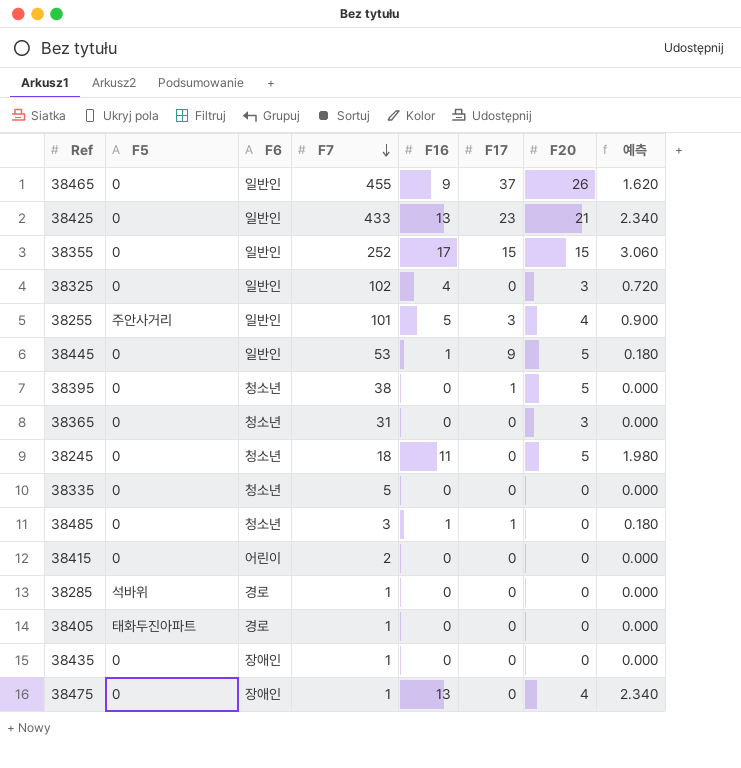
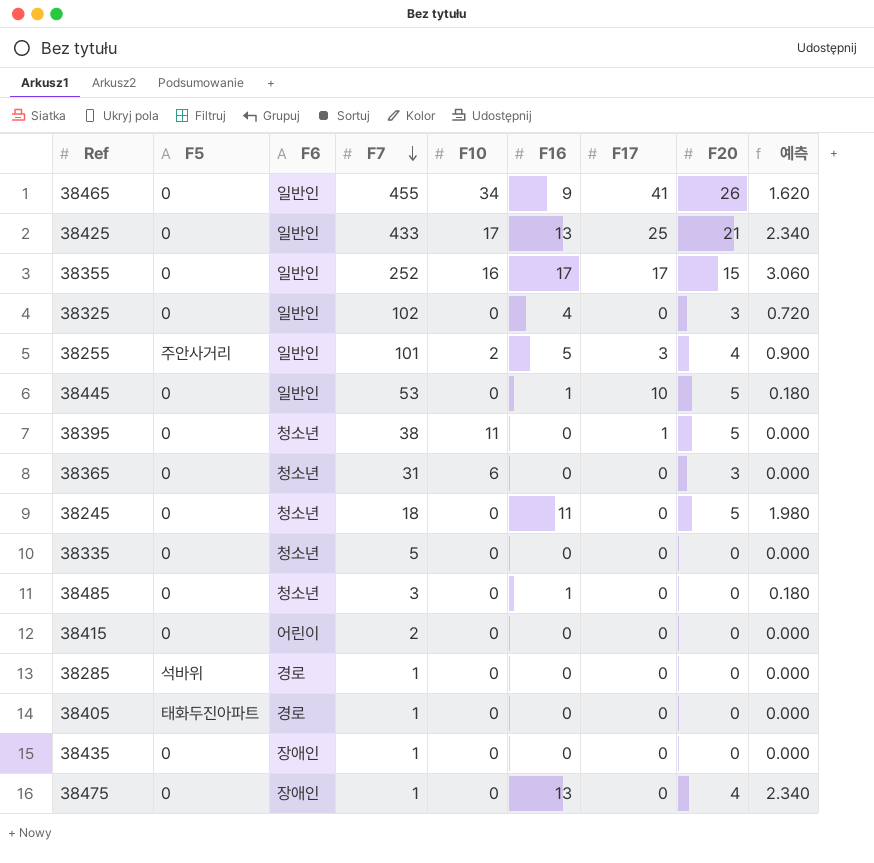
column F10 | position: none -> 5
38465 | F17: 37 -> 41
38425 | F17: 23 -> 25
38355 | F17: 15 -> 17
38445 | F17: 9 -> 10
38485 | F17: 1 -> 0

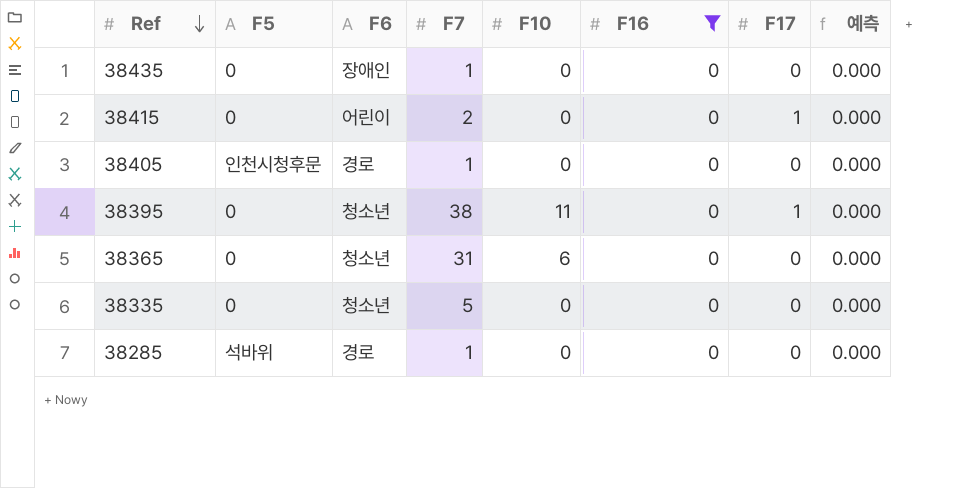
filter: none -> F16 = 0
row order: F7 descending -> Ref descending
column F20 | position: 8 -> none
38415 | F17: 0 -> 1
38405 | F5: 태화두진아파트 -> 인천시청후문

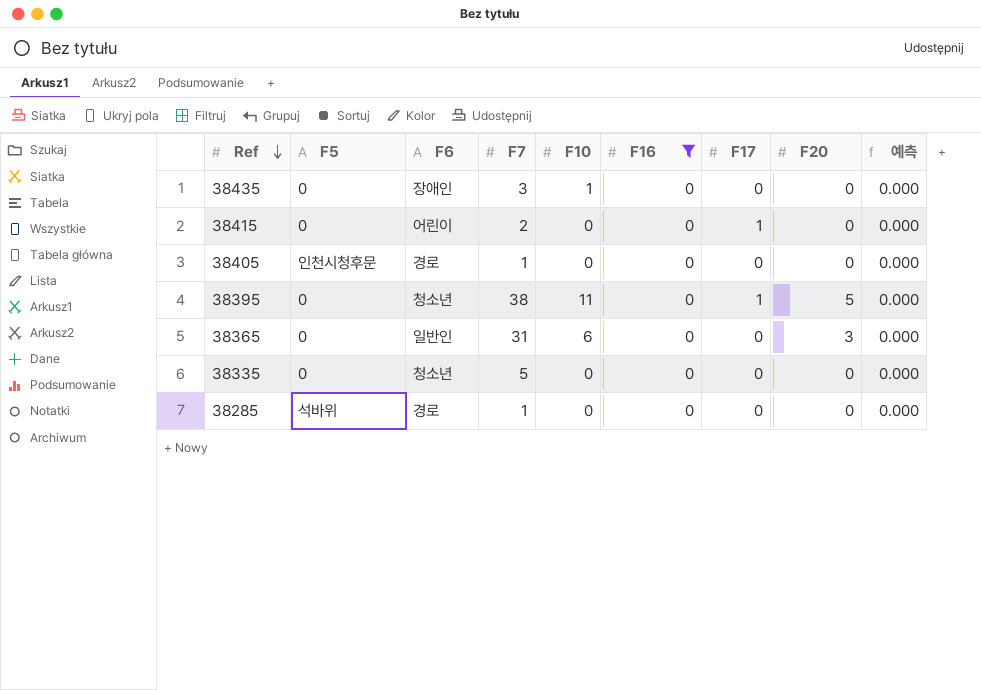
column F20 | position: none -> 8
38435 | F7: 1 -> 3
38435 | F10: 0 -> 1
38365 | F6: 청소년 -> 일반인

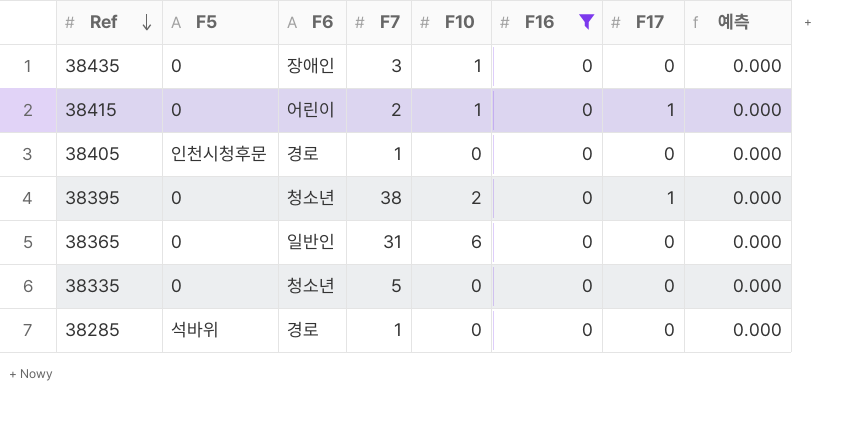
column F20 | position: 8 -> none
38415 | F10: 0 -> 1
38395 | F10: 11 -> 2

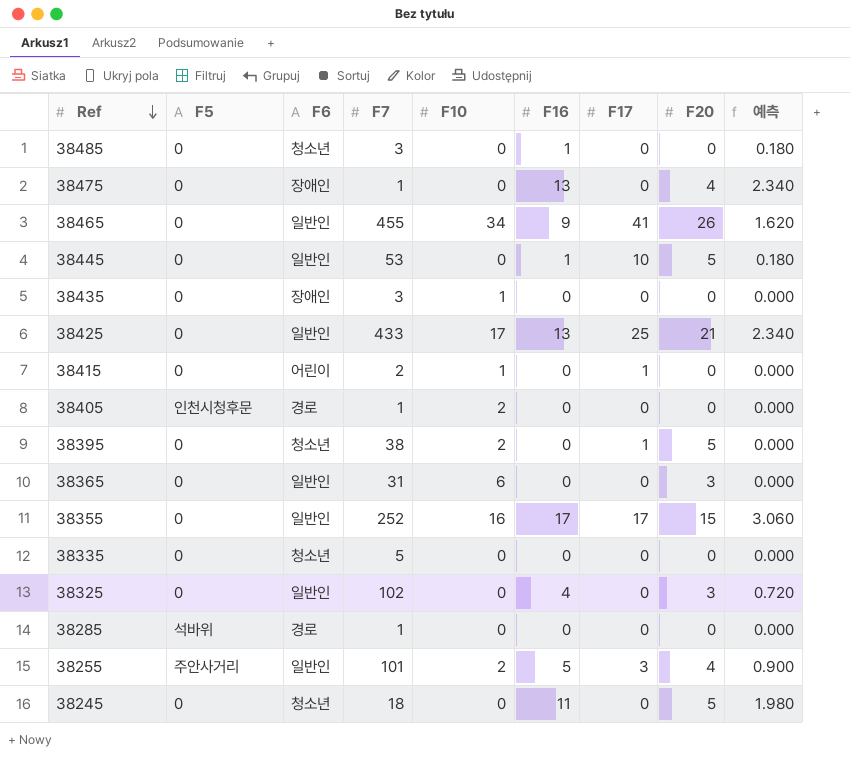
filter: F16 = 0 -> none
column F20 | position: none -> 8
38405 | F10: 0 -> 2

